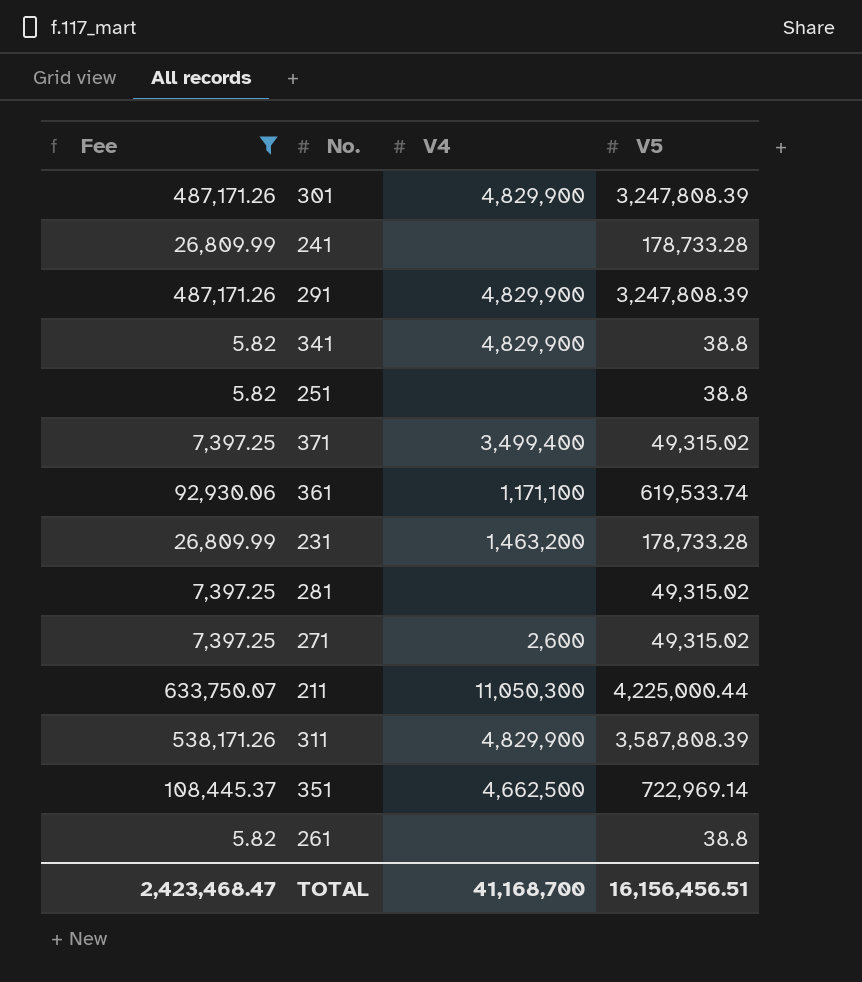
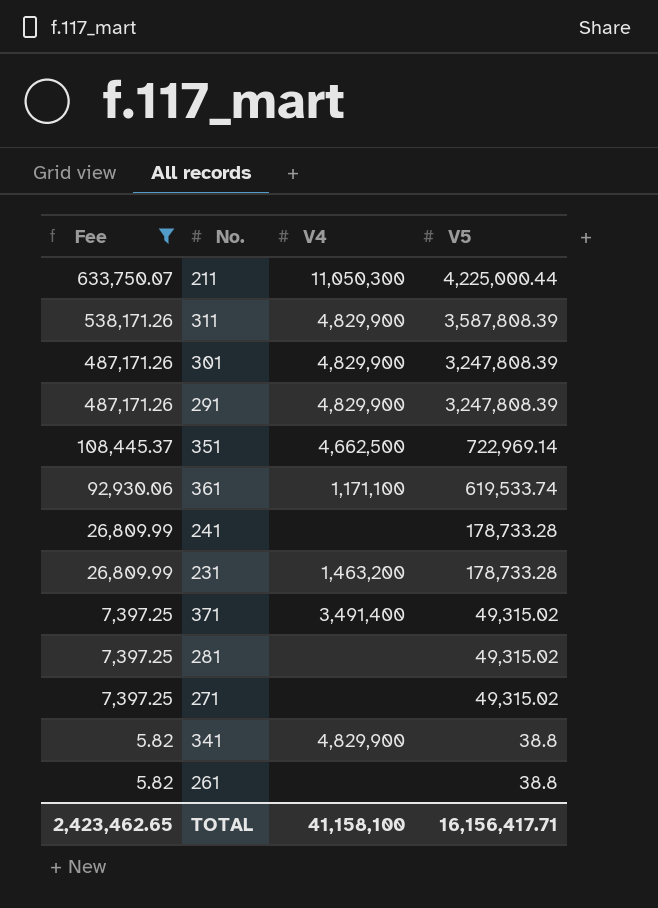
row order: none -> Fee descending
row 251: 5.82 | none | 38.8 -> none
371 | V4: 3,499,400 -> 3,491,400
271 | V4: 2,600 -> none
TOTAL | Fee: 2,423,468.47 -> 2,423,462.65
TOTAL | V4: 41,168,700 -> 41,158,100
TOTAL | V5: 16,156,456.51 -> 16,156,417.71

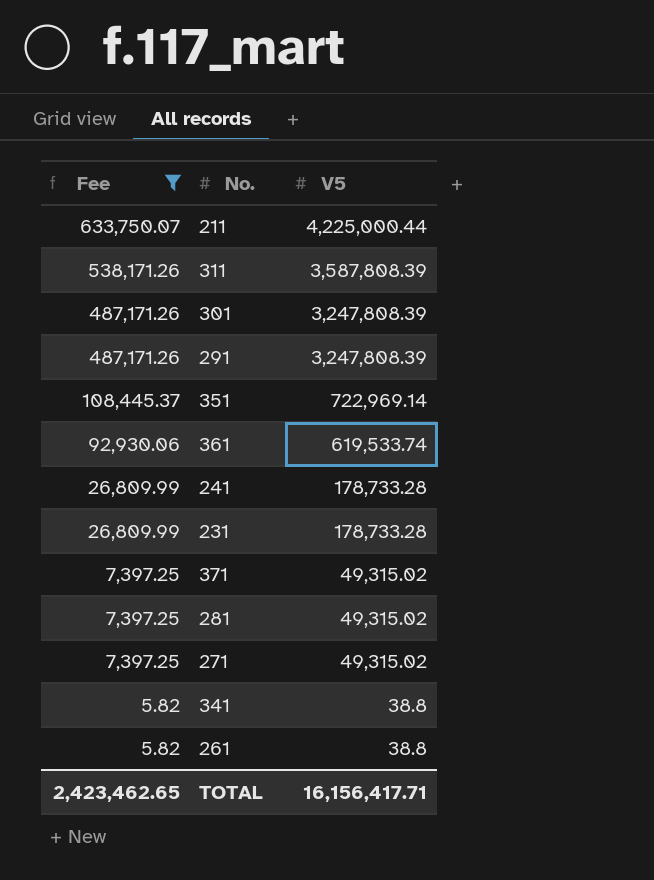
column V4 | position: 3 -> none

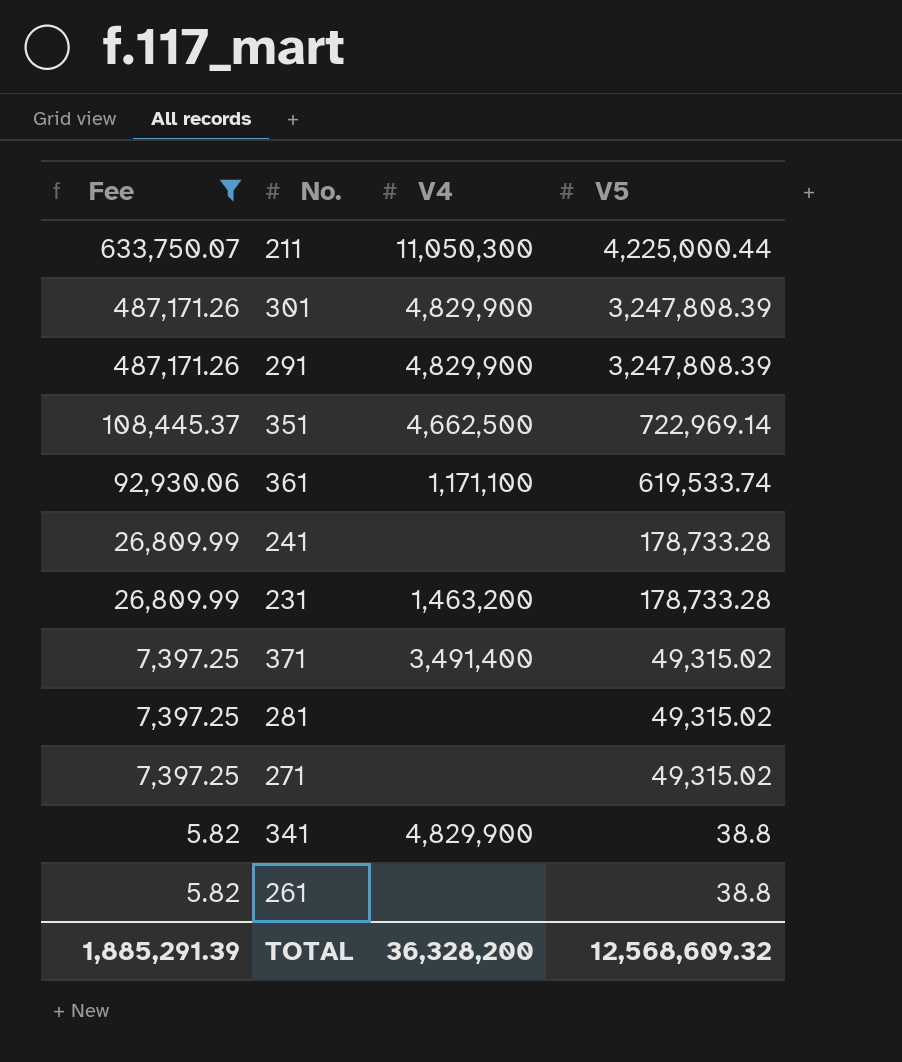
column V4 | position: none -> 3
row 311: 538,171.26 | 3,587,808.39 -> none
TOTAL | Fee: 2,423,462.65 -> 1,885,291.39
TOTAL | V5: 16,156,417.71 -> 12,568,609.32

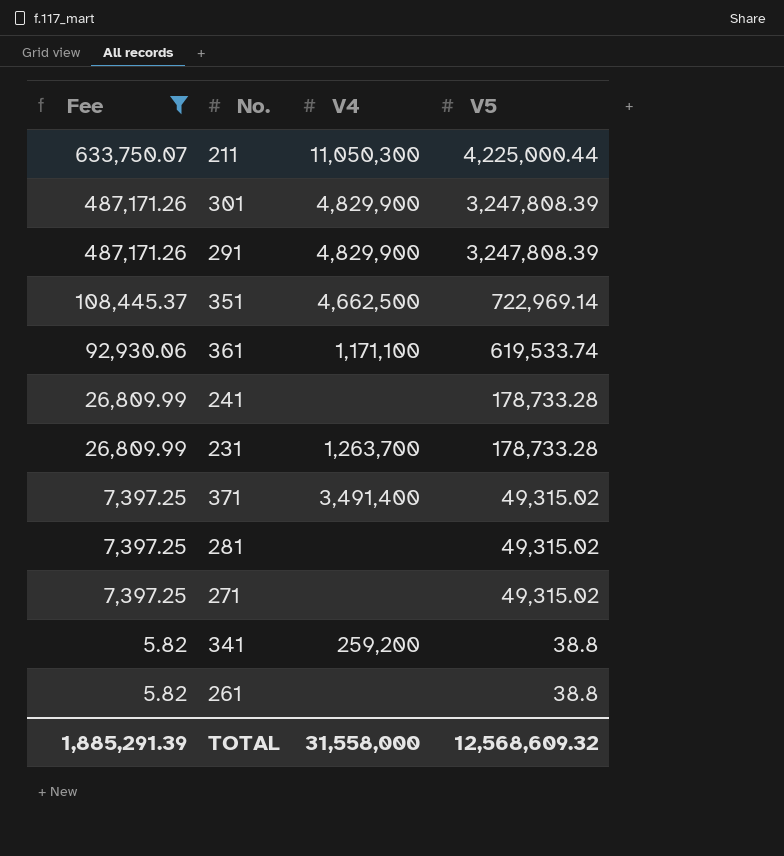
231 | V4: 1,463,200 -> 1,263,700
341 | V4: 4,829,900 -> 259,200
TOTAL | V4: 36,328,200 -> 31,558,000

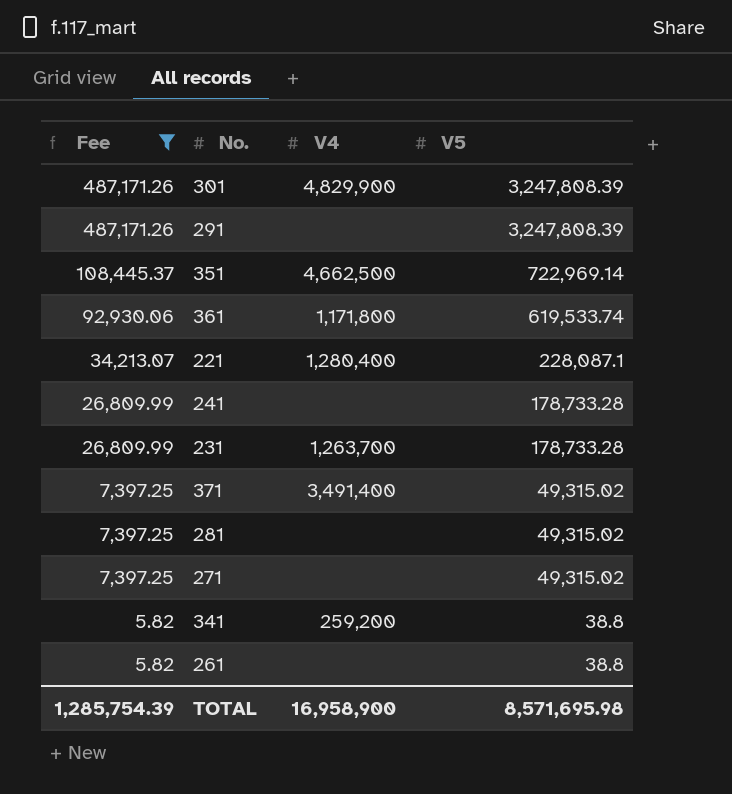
row 211: 633,750.07 | 11,050,300 | 4,225,000.44 -> none
291 | V4: 4,829,900 -> none
361 | V4: 1,171,100 -> 1,171,800
row 221: none -> 34,213.07 | 1,280,400 | 228,087.1
TOTAL | Fee: 1,885,291.39 -> 1,285,754.39
TOTAL | V4: 31,558,000 -> 16,958,900
TOTAL | V5: 12,568,609.32 -> 8,571,695.98

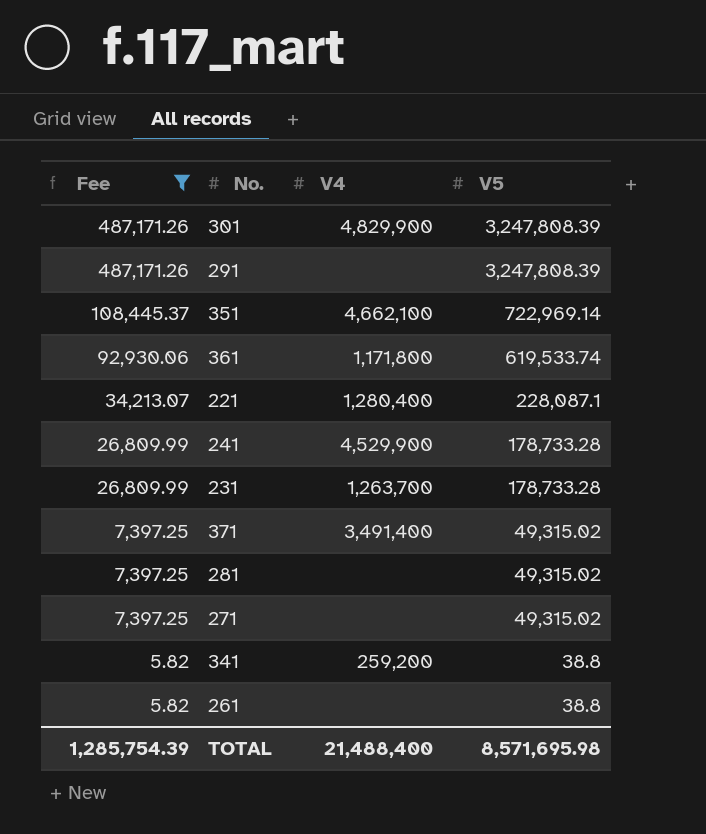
351 | V4: 4,662,500 -> 4,662,100
241 | V4: none -> 4,529,900
TOTAL | V4: 16,958,900 -> 21,488,400

